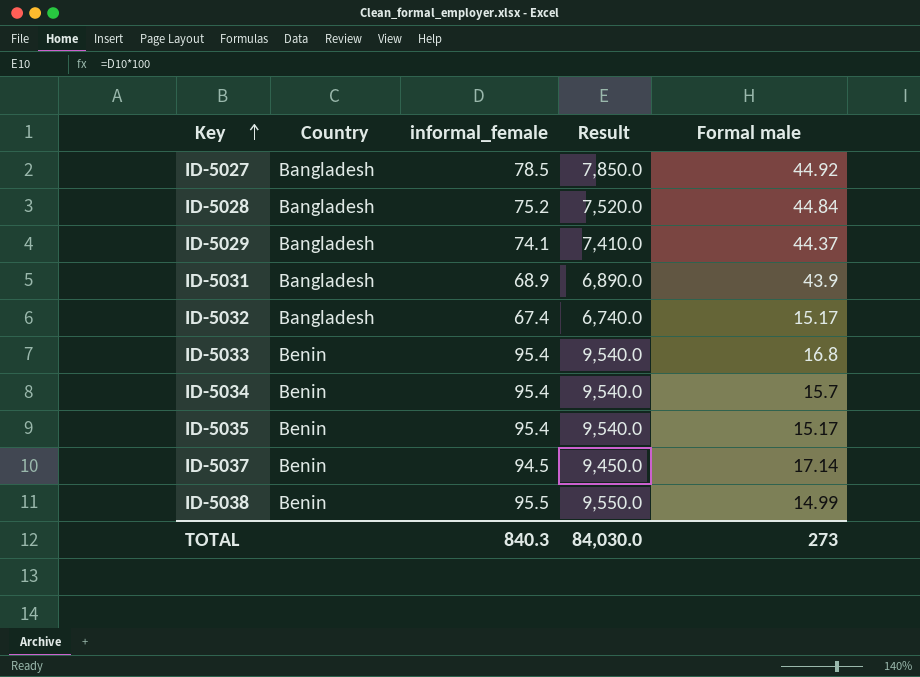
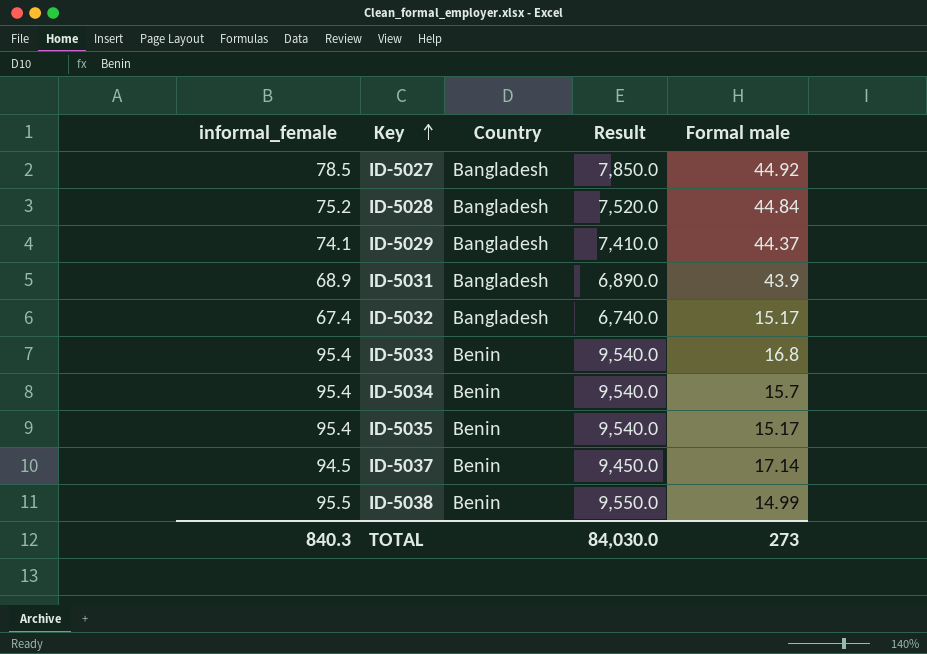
column informal_female | position: 3 -> 1

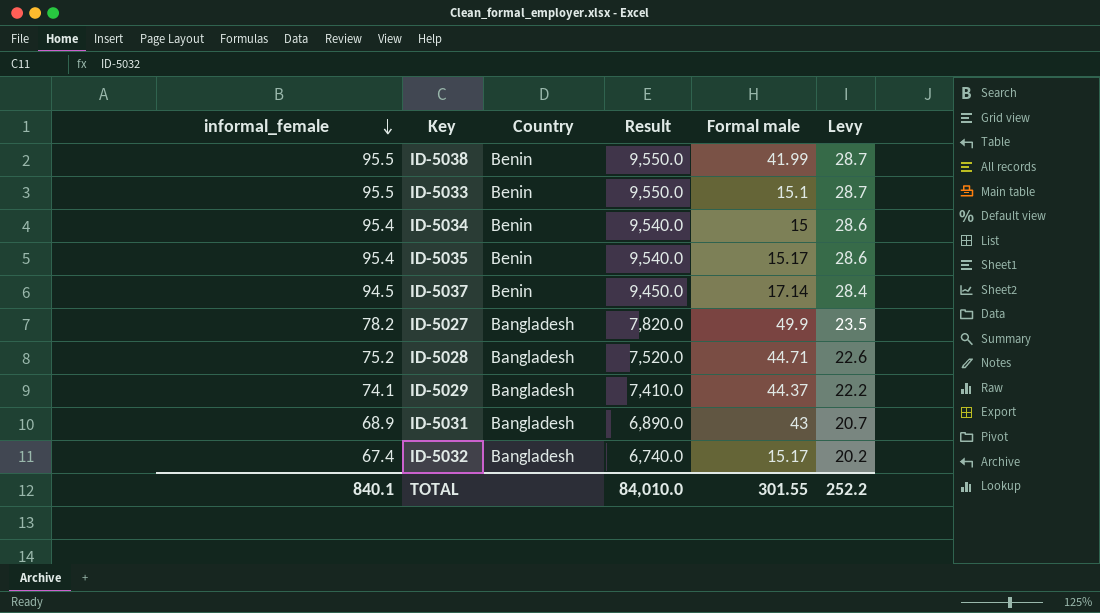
row order: Key ascending -> informal_female descending
column Levy | formula: none -> [informal_female] * 0.3
ID-5038 | Formal male: 14.99 -> 41.99
ID-5033 | informal_female: 95.4 -> 95.5
ID-5033 | Result: 9,540.0 -> 9,550.0
ID-5033 | Formal male: 16.8 -> 15.1
ID-5034 | Formal male: 15.7 -> 15
ID-5027 | informal_female: 78.5 -> 78.2
ID-5027 | Result: 7,850.0 -> 7,820.0
ID-5027 | Formal male: 44.92 -> 49.9
ID-5028 | Formal male: 44.84 -> 44.71
ID-5031 | Formal male: 43.9 -> 43
TOTAL | informal_female: 840.3 -> 840.1
TOTAL | Result: 84,030.0 -> 84,010.0
TOTAL | Formal male: 273 -> 301.55

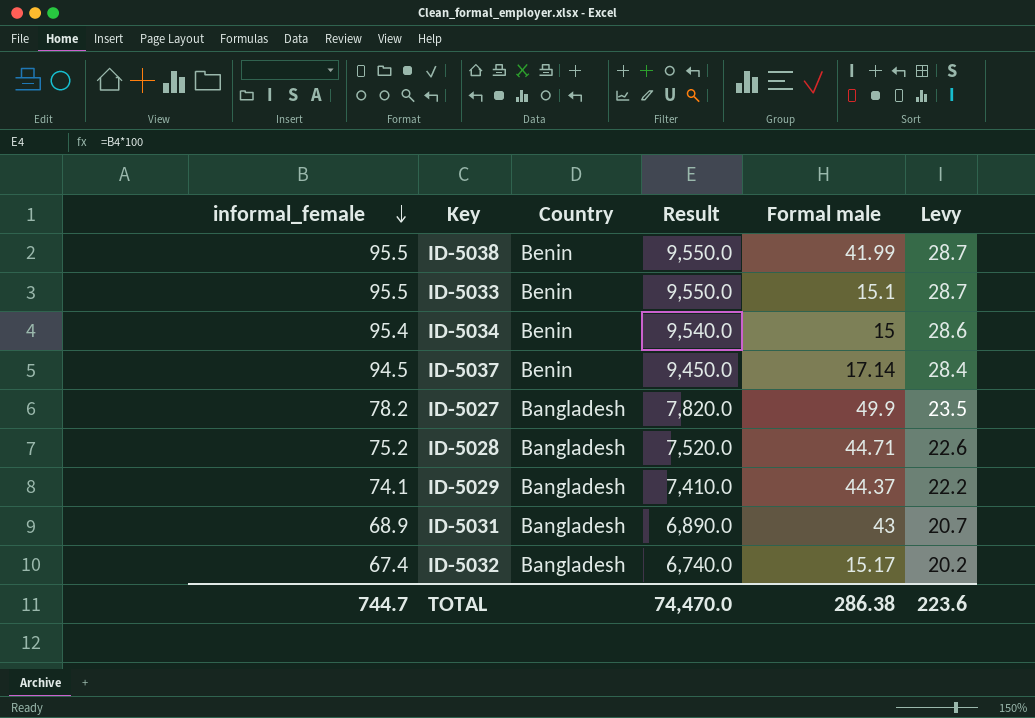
row ID-5035: 95.4 | Benin | 9,540.0 | 15.17 | 28.6 -> none
TOTAL | informal_female: 840.1 -> 744.7
TOTAL | Result: 84,010.0 -> 74,470.0
TOTAL | Formal male: 301.55 -> 286.38
TOTAL | Levy: 252.2 -> 223.6

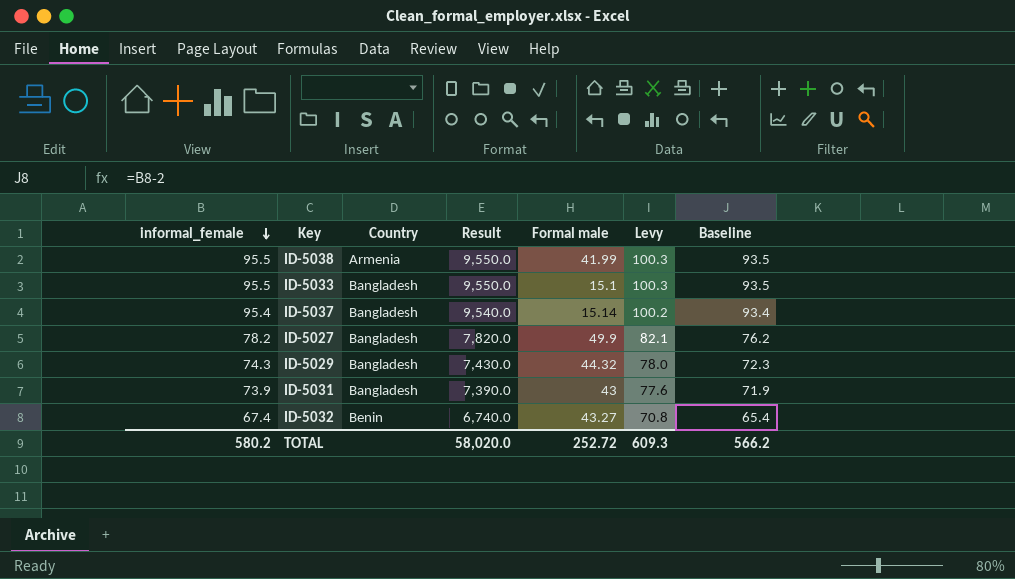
column Levy | formula: [informal_female] * 0.3 -> [informal_female] * 1.05
column Baseline | formula: none -> [informal_female] - 2
row ID-5034: 95.4 | Benin | 9,540.0 | 15 | 28.6 -> none
row ID-5028: 75.2 | Bangladesh | 7,520.0 | 44.71 | 22.6 -> none
ID-5038 | Country: Benin -> Armenia
ID-5033 | Country: Benin -> Bangladesh
ID-5037 | informal_female: 94.5 -> 95.4
ID-5037 | Country: Benin -> Bangladesh
ID-5037 | Result: 9,450.0 -> 9,540.0
ID-5037 | Formal male: 17.14 -> 15.14
ID-5029 | informal_female: 74.1 -> 74.3
ID-5029 | Result: 7,410.0 -> 7,430.0
ID-5029 | Formal male: 44.37 -> 44.32
ID-5031 | informal_female: 68.9 -> 73.9
ID-5031 | Result: 6,890.0 -> 7,390.0
ID-5032 | Country: Bangladesh -> Benin
ID-5032 | Formal male: 15.17 -> 43.27
TOTAL | informal_female: 744.7 -> 580.2
TOTAL | Result: 74,470.0 -> 58,020.0
TOTAL | Formal male: 286.38 -> 252.72
TOTAL | Levy: 223.6 -> 609.3

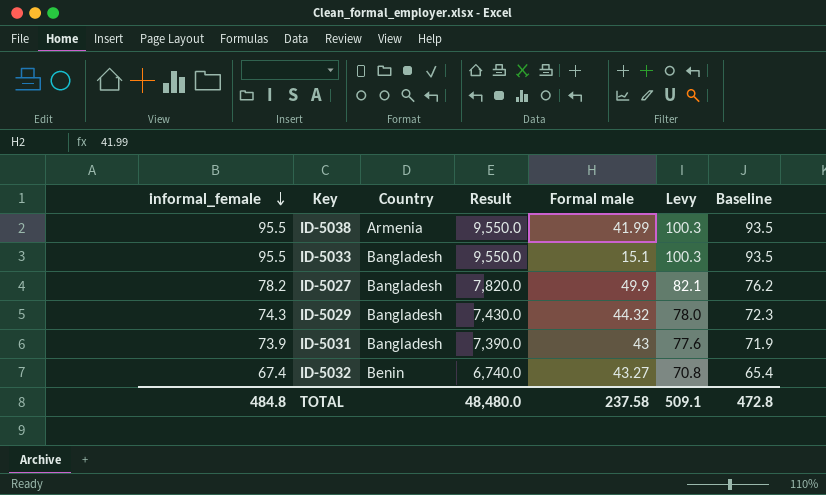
row ID-5037: 95.4 | Bangladesh | 9,540.0 | 15.14 | 100.2 | 93.4 -> none
TOTAL | informal_female: 580.2 -> 484.8
TOTAL | Result: 58,020.0 -> 48,480.0
TOTAL | Formal male: 252.72 -> 237.58
TOTAL | Levy: 609.3 -> 509.1
TOTAL | Baseline: 566.2 -> 472.8

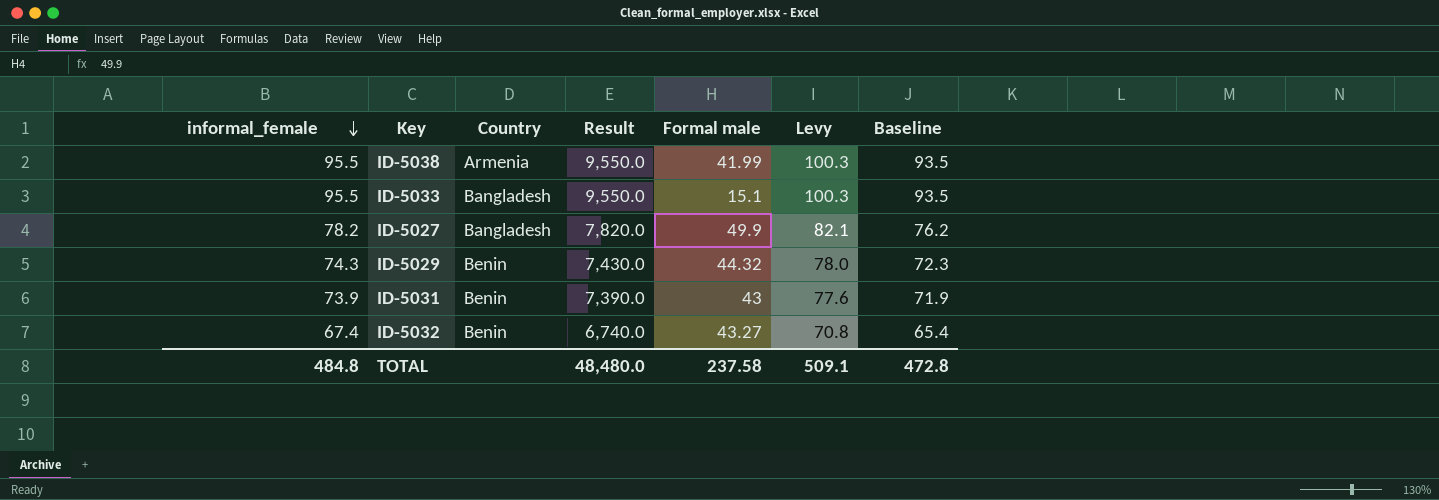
ID-5029 | Country: Bangladesh -> Benin
ID-5031 | Country: Bangladesh -> Benin

